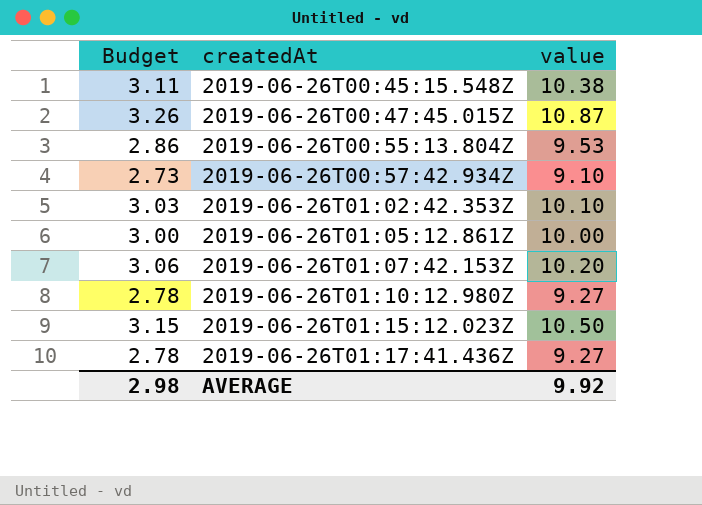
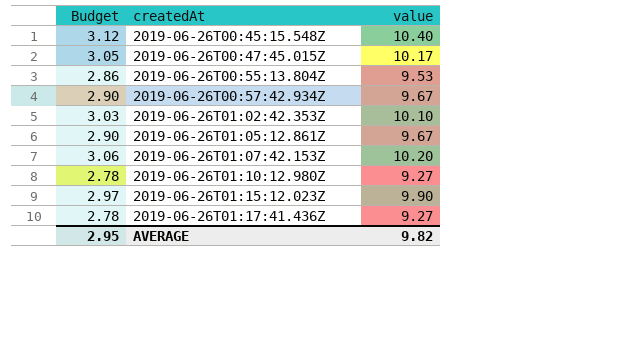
2019-06-26T00:45:15.548Z | Budget: 3.11 -> 3.12
2019-06-26T00:45:15.548Z | value: 10.38 -> 10.40
2019-06-26T00:47:45.015Z | Budget: 3.26 -> 3.05
2019-06-26T00:47:45.015Z | value: 10.87 -> 10.17
2019-06-26T00:57:42.934Z | Budget: 2.73 -> 2.90
2019-06-26T00:57:42.934Z | value: 9.10 -> 9.67
2019-06-26T01:05:12.861Z | Budget: 3.00 -> 2.90
2019-06-26T01:05:12.861Z | value: 10.00 -> 9.67
2019-06-26T01:15:12.023Z | Budget: 3.15 -> 2.97
2019-06-26T01:15:12.023Z | value: 10.50 -> 9.90
AVERAGE | Budget: 2.98 -> 2.95
AVERAGE | value: 9.92 -> 9.82

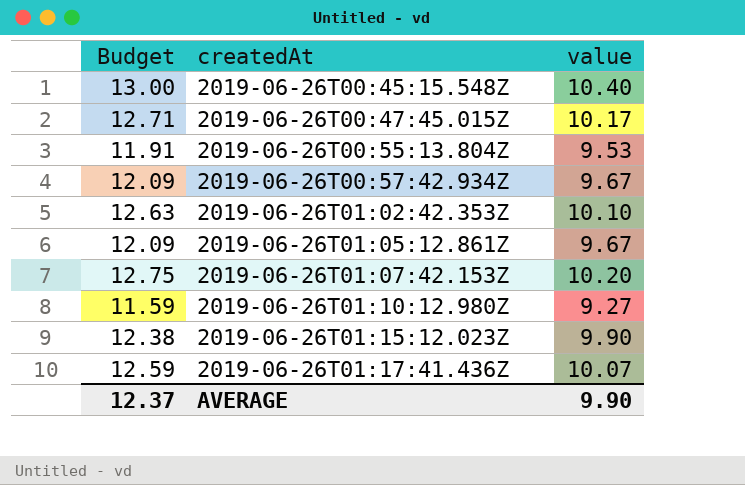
column Budget | formula: [value] * 0.3 -> [value] * 1.25
2019-06-26T01:17:41.436Z | value: 9.27 -> 10.07
AVERAGE | Budget: 2.95 -> 12.37
AVERAGE | value: 9.82 -> 9.90

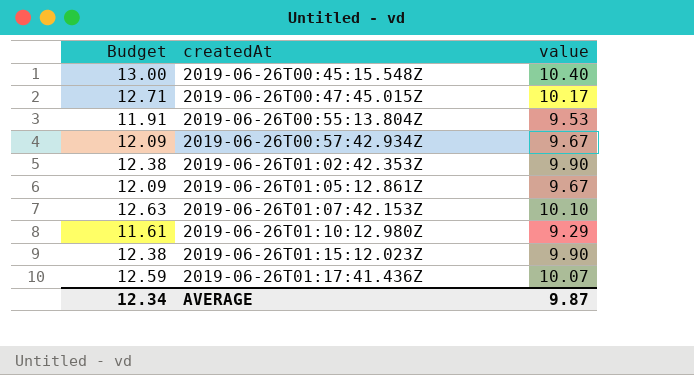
2019-06-26T01:02:42.353Z | Budget: 12.63 -> 12.38
2019-06-26T01:02:42.353Z | value: 10.10 -> 9.90
2019-06-26T01:07:42.153Z | Budget: 12.75 -> 12.63
2019-06-26T01:07:42.153Z | value: 10.20 -> 10.10
2019-06-26T01:10:12.980Z | Budget: 11.59 -> 11.61
2019-06-26T01:10:12.980Z | value: 9.27 -> 9.29
AVERAGE | Budget: 12.37 -> 12.34
AVERAGE | value: 9.90 -> 9.87

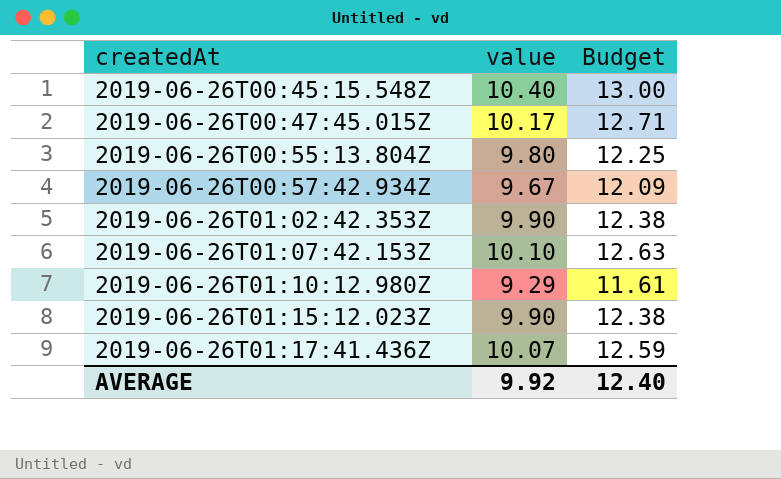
column Budget | position: 1 -> 3
row 2019-06-26T01:05:12.861Z: 12.09 | 9.67 -> none
2019-06-26T00:55:13.804Z | value: 9.53 -> 9.80
2019-06-26T00:55:13.804Z | Budget: 11.91 -> 12.25
AVERAGE | value: 9.87 -> 9.92
AVERAGE | Budget: 12.34 -> 12.40

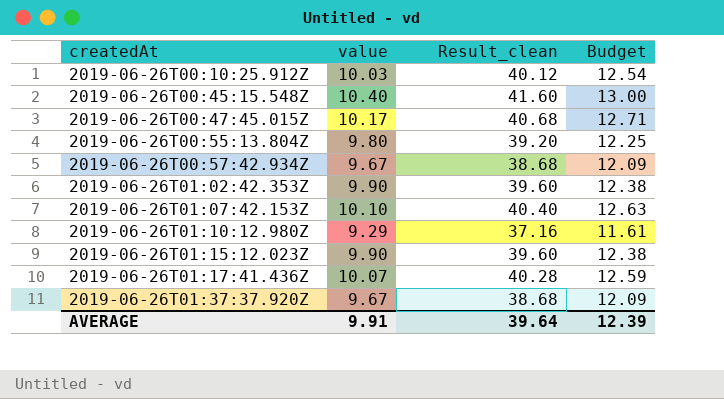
column Result_clean | formula: none -> [value] * 4
row 2019-06-26T00:10:25.912Z: none -> 10.03 | 40.12 | 12.54
row 2019-06-26T01:37:37.920Z: none -> 9.67 | 38.68 | 12.09
AVERAGE | value: 9.92 -> 9.91
AVERAGE | Budget: 12.40 -> 12.39

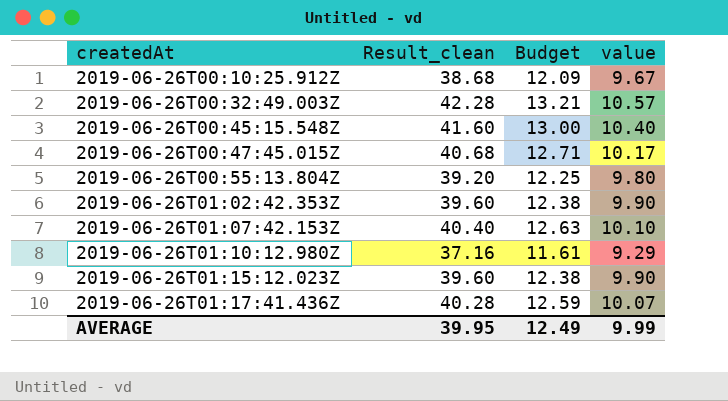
column value | position: 2 -> 4
row 2019-06-26T00:57:42.934Z: 9.67 | 38.68 | 12.09 -> none
row 2019-06-26T01:37:37.920Z: 9.67 | 38.68 | 12.09 -> none
2019-06-26T00:10:25.912Z | Result_clean: 40.12 -> 38.68
2019-06-26T00:10:25.912Z | Budget: 12.54 -> 12.09
2019-06-26T00:10:25.912Z | value: 10.03 -> 9.67
row 2019-06-26T00:32:49.003Z: none -> 42.28 | 13.21 | 10.57
AVERAGE | Result_clean: 39.64 -> 39.95
AVERAGE | Budget: 12.39 -> 12.49
AVERAGE | value: 9.91 -> 9.99

